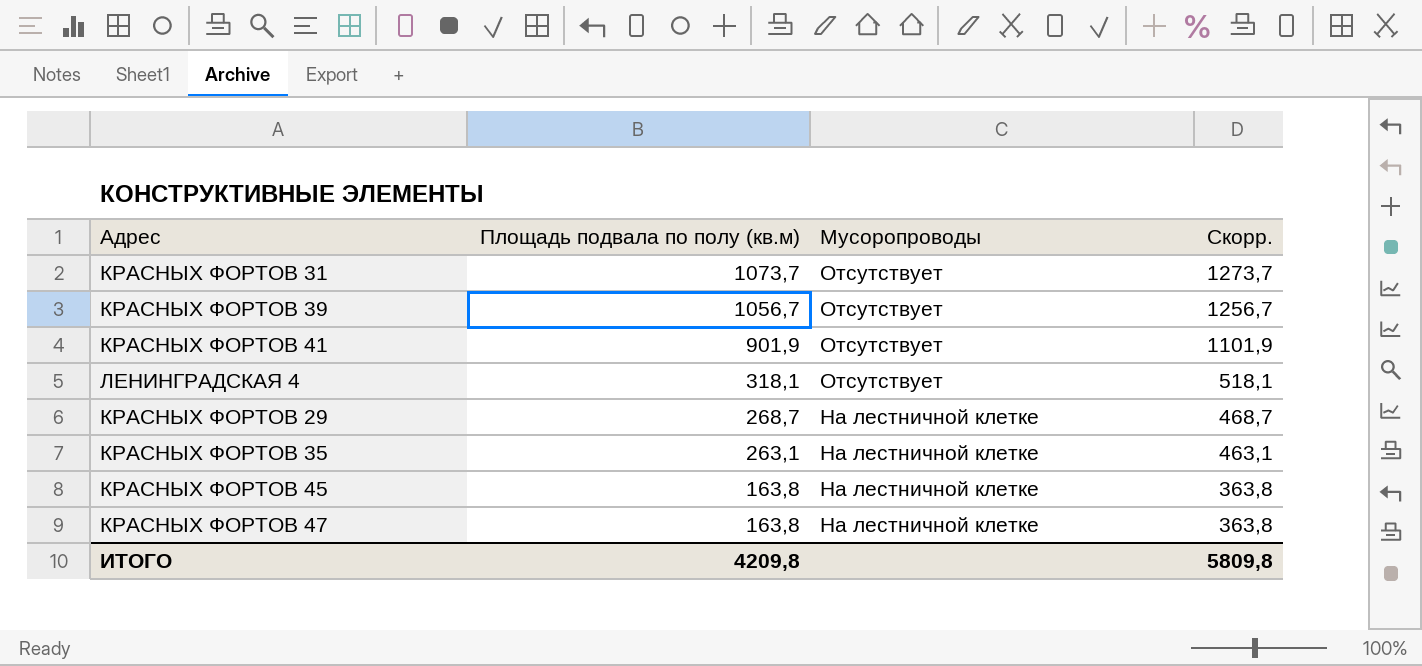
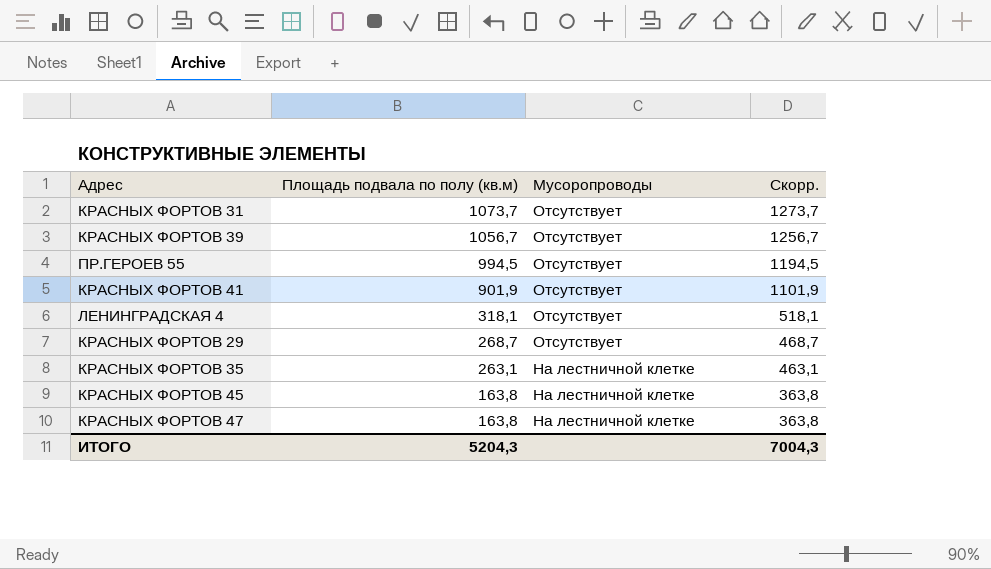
row ПР.ГЕРОЕВ 55: none -> 994,5 | Отсутствует | 1194,5
КРАСНЫХ ФОРТОВ 29 | Мусоропроводы: На лестничной клетке -> Отсутствует
ИТОГО | Площадь подвала по полу (кв.м): 4209,8 -> 5204,3
ИТОГО | Скорр.: 5809,8 -> 7004,3

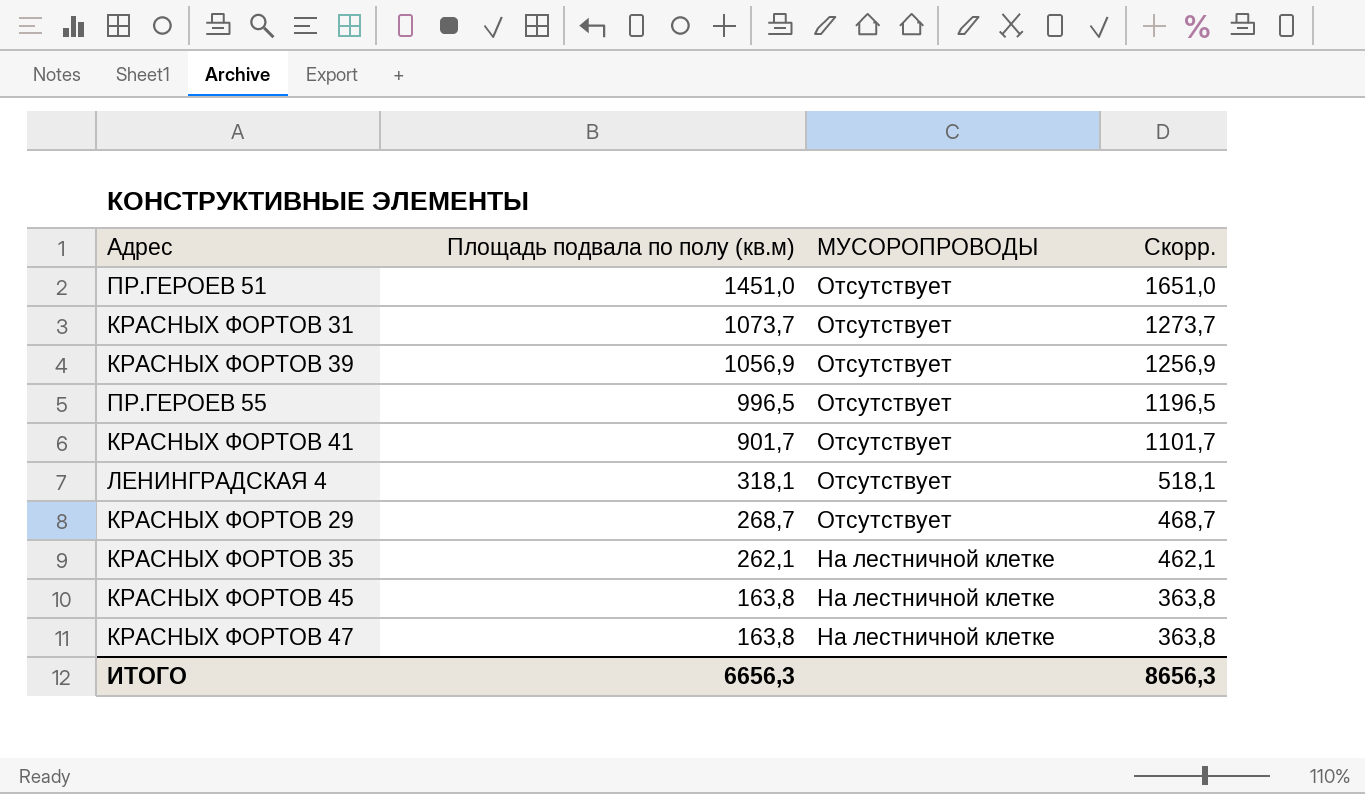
column name: Мусоропроводы -> МУСОРОПРОВОДЫ
row ПР.ГЕРОЕВ 51: none -> 1451,0 | Отсутствует | 1651,0
КРАСНЫХ ФОРТОВ 39 | Площадь подвала по полу (кв.м): 1056,7 -> 1056,9
КРАСНЫХ ФОРТОВ 39 | Скорр.: 1256,7 -> 1256,9
ПР.ГЕРОЕВ 55 | Площадь подвала по полу (кв.м): 994,5 -> 996,5
ПР.ГЕРОЕВ 55 | Скорр.: 1194,5 -> 1196,5
КРАСНЫХ ФОРТОВ 41 | Площадь подвала по полу (кв.м): 901,9 -> 901,7
КРАСНЫХ ФОРТОВ 41 | Скорр.: 1101,9 -> 1101,7
КРАСНЫХ ФОРТОВ 35 | Площадь подвала по полу (кв.м): 263,1 -> 262,1
КРАСНЫХ ФОРТОВ 35 | Скорр.: 463,1 -> 462,1
ИТОГО | Площадь подвала по полу (кв.м): 5204,3 -> 6656,3
ИТОГО | Скорр.: 7004,3 -> 8656,3

